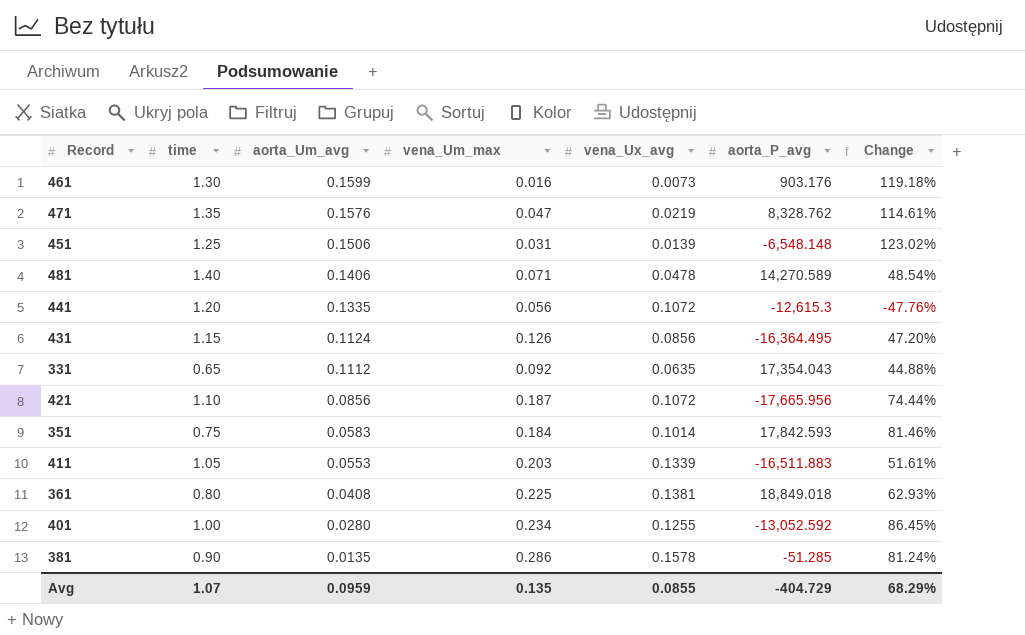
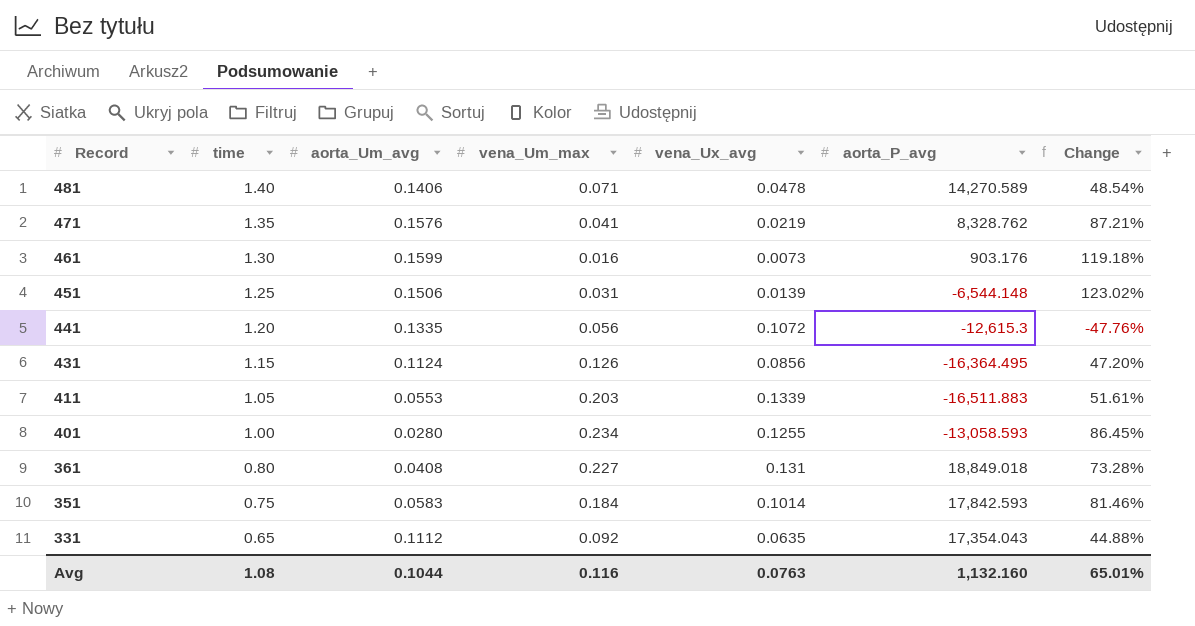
row order: aorta_Um_avg descending -> Record descending
row 421: 1.10 | 0.0856 | 0.187 | 0.1072 | -17,665.956 | 74.44% -> none
row 381: 0.90 | 0.0135 | 0.286 | 0.1578 | -51.285 | 81.24% -> none
471 | vena_Um_max: 0.047 -> 0.041
471 | Change: 114.61% -> 87.21%
451 | aorta_P_avg: -6,548.148 -> -6,544.148
401 | aorta_P_avg: -13,052.592 -> -13,058.593
361 | vena_Um_max: 0.225 -> 0.227
361 | vena_Ux_avg: 0.1381 -> 0.131
361 | Change: 62.93% -> 73.28%
Avg | time: 1.07 -> 1.08
Avg | aorta_Um_avg: 0.0959 -> 0.1044
Avg | vena_Um_max: 0.135 -> 0.116
Avg | vena_Ux_avg: 0.0855 -> 0.0763
Avg | aorta_P_avg: -404.729 -> 1,132.160
Avg | Change: 68.29% -> 65.01%

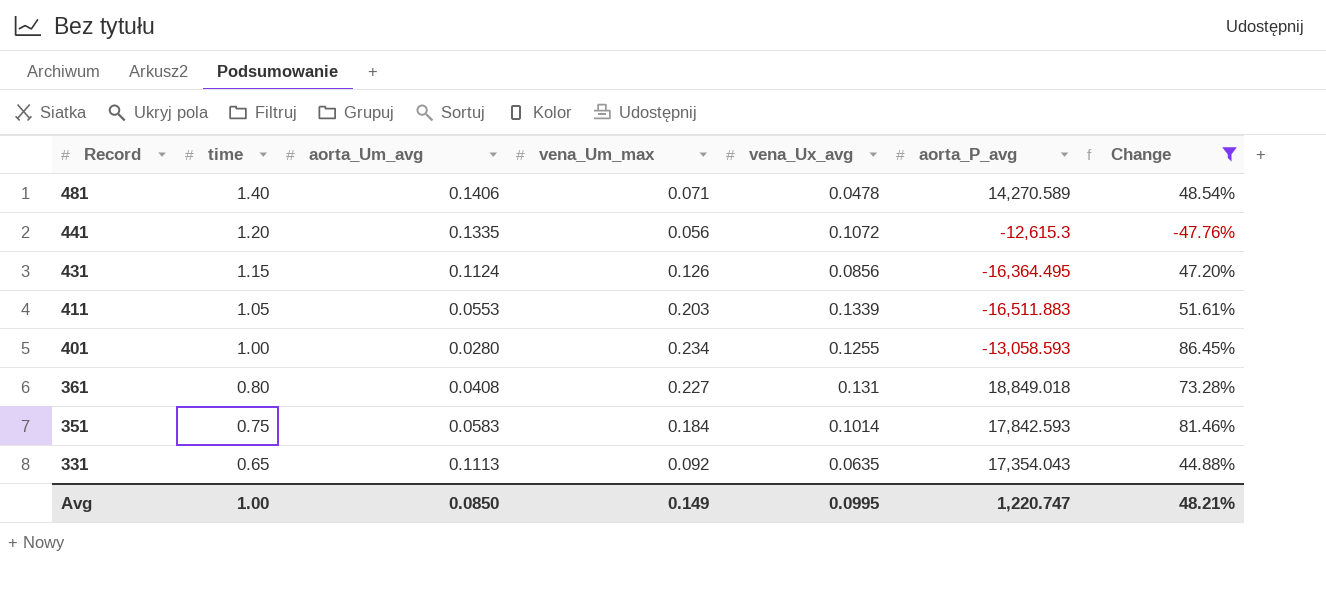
filter: none -> Change <= 86.45%
331 | aorta_Um_avg: 0.1112 -> 0.1113
Avg | time: 1.08 -> 1.00
Avg | aorta_Um_avg: 0.1044 -> 0.0850
Avg | vena_Um_max: 0.116 -> 0.149
Avg | vena_Ux_avg: 0.0763 -> 0.0995
Avg | aorta_P_avg: 1,132.160 -> 1,220.747
Avg | Change: 65.01% -> 48.21%

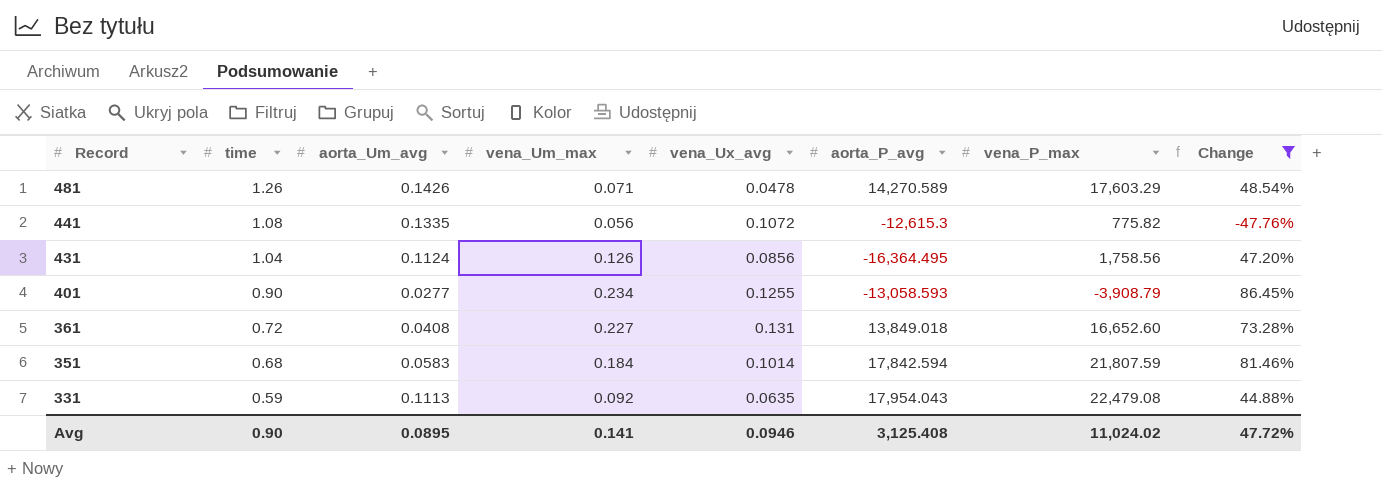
column vena_P_max | position: none -> 7
row 411: 1.05 | 0.0553 | 0.203 | 0.1339 | -16,511.883 | 51.61% -> none
481 | time: 1.40 -> 1.26
481 | aorta_Um_avg: 0.1406 -> 0.1426
441 | time: 1.20 -> 1.08
431 | time: 1.15 -> 1.04
401 | time: 1.00 -> 0.90
401 | aorta_Um_avg: 0.0280 -> 0.0277
361 | time: 0.80 -> 0.72
361 | aorta_P_avg: 18,849.018 -> 13,849.018
351 | time: 0.75 -> 0.68
351 | aorta_P_avg: 17,842.593 -> 17,842.594
331 | time: 0.65 -> 0.59
331 | aorta_P_avg: 17,354.043 -> 17,954.043
Avg | time: 1.00 -> 0.90
Avg | aorta_Um_avg: 0.0850 -> 0.0895
Avg | vena_Um_max: 0.149 -> 0.141
Avg | vena_Ux_avg: 0.0995 -> 0.0946
Avg | aorta_P_avg: 1,220.747 -> 3,125.408
Avg | Change: 48.21% -> 47.72%

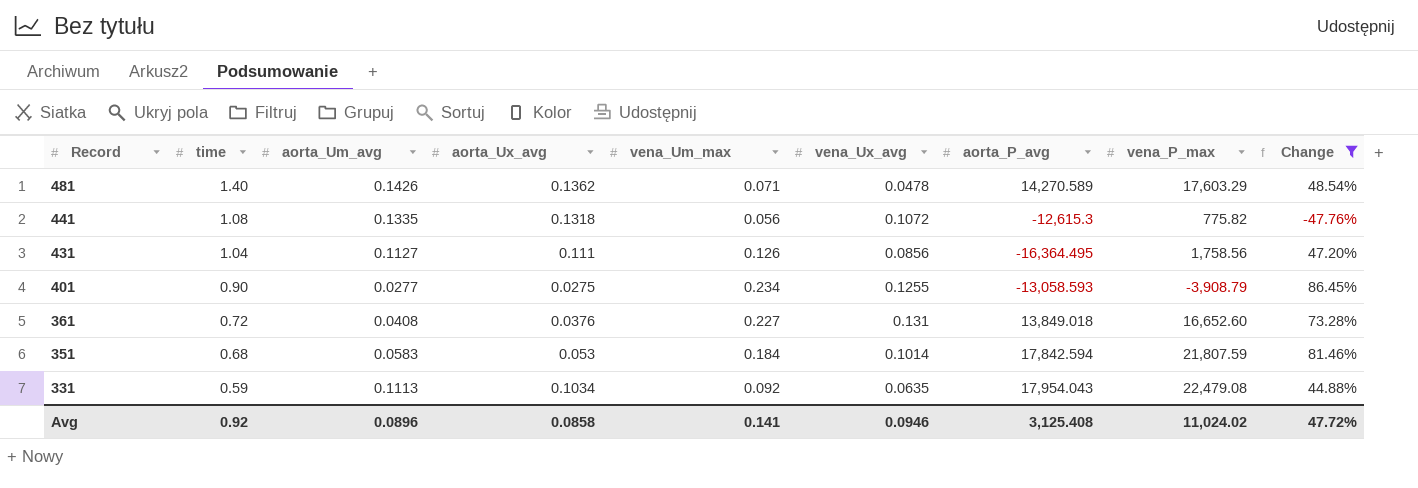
column aorta_Ux_avg | position: none -> 4
481 | time: 1.26 -> 1.40
431 | aorta_Um_avg: 0.1124 -> 0.1127
Avg | time: 0.90 -> 0.92
Avg | aorta_Um_avg: 0.0895 -> 0.0896

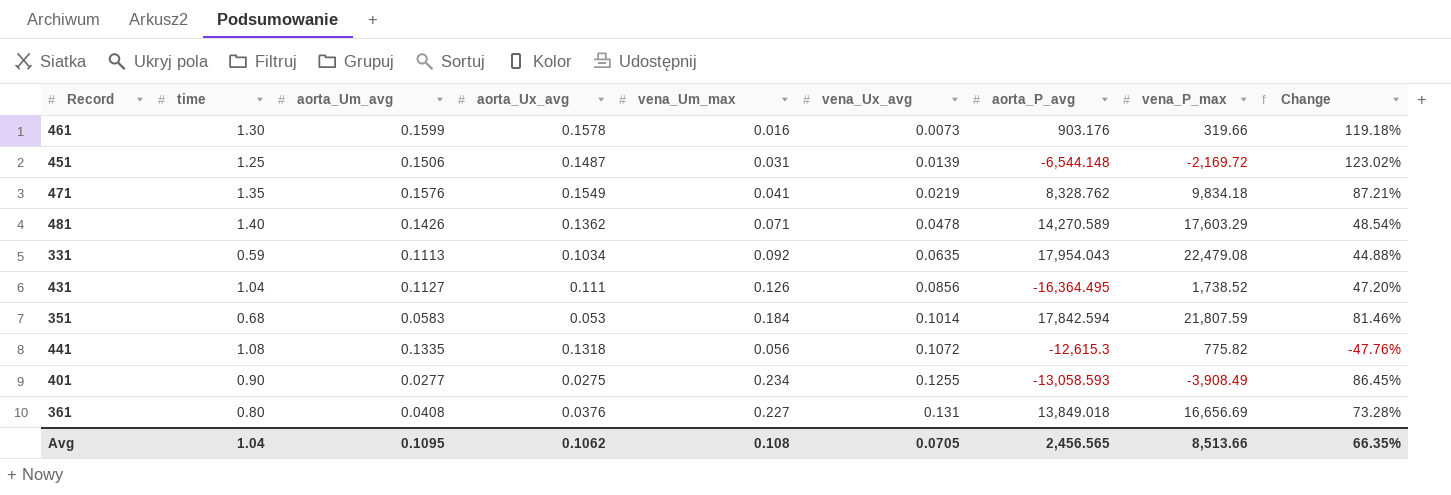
filter: Change <= 86.45% -> none
row order: Record descending -> vena_Ux_avg ascending
431 | vena_P_max: 1,758.56 -> 1,738.52
401 | vena_P_max: -3,908.79 -> -3,908.49
361 | time: 0.72 -> 0.80
361 | vena_P_max: 16,652.60 -> 16,656.69
Avg | time: 0.92 -> 1.04
Avg | aorta_Um_avg: 0.0896 -> 0.1095
Avg | aorta_Ux_avg: 0.0858 -> 0.1062
Avg | vena_Um_max: 0.141 -> 0.108
Avg | vena_Ux_avg: 0.0946 -> 0.0705
Avg | aorta_P_avg: 3,125.408 -> 2,456.565
Avg | vena_P_max: 11,024.02 -> 8,513.66
Avg | Change: 47.72% -> 66.35%

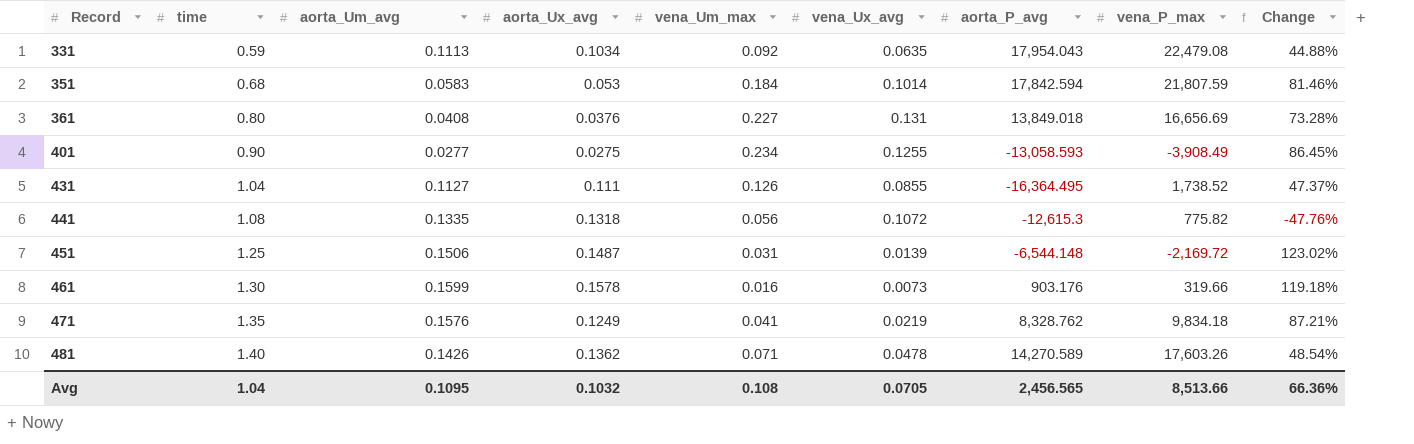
row order: vena_Ux_avg ascending -> Record ascending
431 | vena_Ux_avg: 0.0856 -> 0.0855
431 | Change: 47.20% -> 47.37%
471 | aorta_Ux_avg: 0.1549 -> 0.1249
481 | vena_P_max: 17,603.29 -> 17,603.26
Avg | aorta_Ux_avg: 0.1062 -> 0.1032
Avg | Change: 66.35% -> 66.36%

